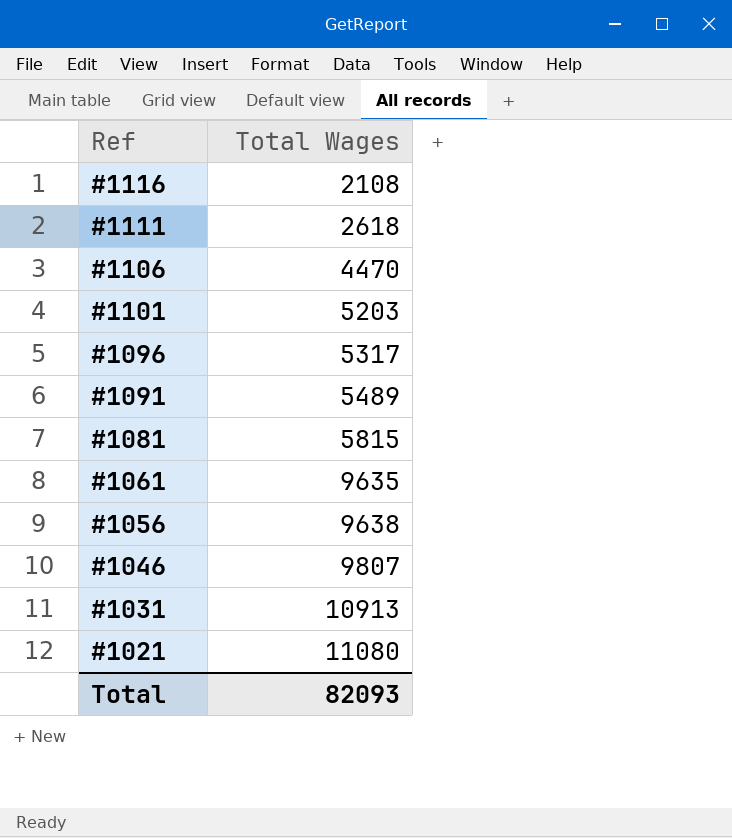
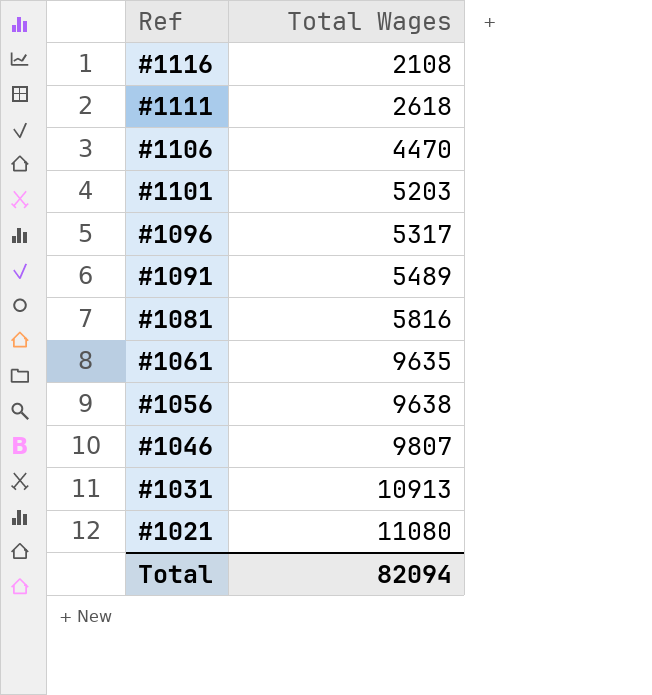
#1081 | Total Wages: 5815 -> 5816
Total | Total Wages: 82093 -> 82094

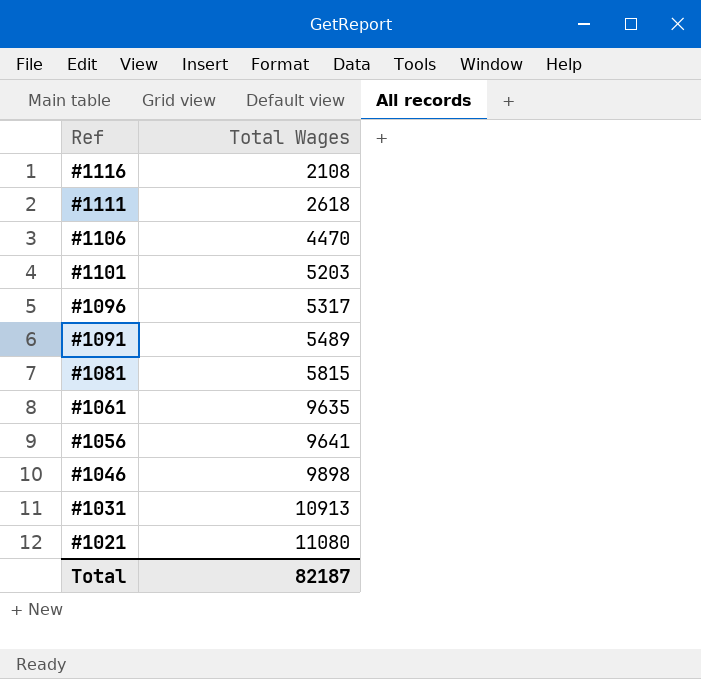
#1081 | Total Wages: 5816 -> 5815
#1056 | Total Wages: 9638 -> 9641
#1046 | Total Wages: 9807 -> 9898
Total | Total Wages: 82094 -> 82187

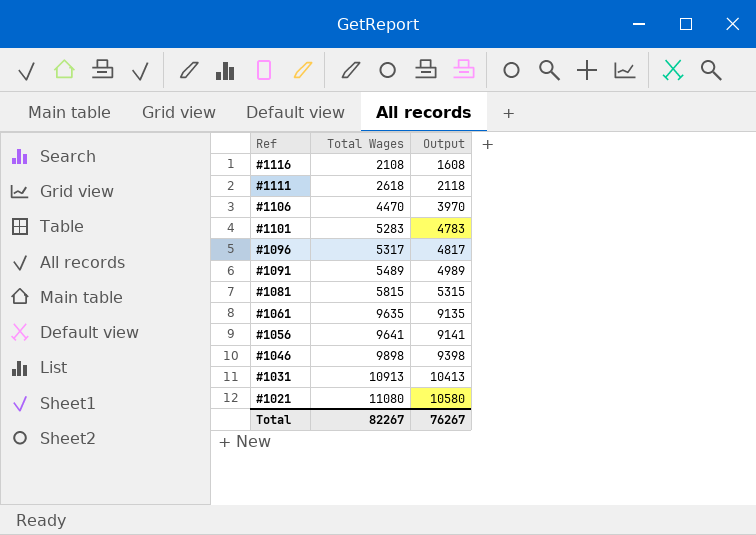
column Output | formula: none -> [Total Wages] - 500
#1101 | Total Wages: 5203 -> 5283
Total | Total Wages: 82187 -> 82267

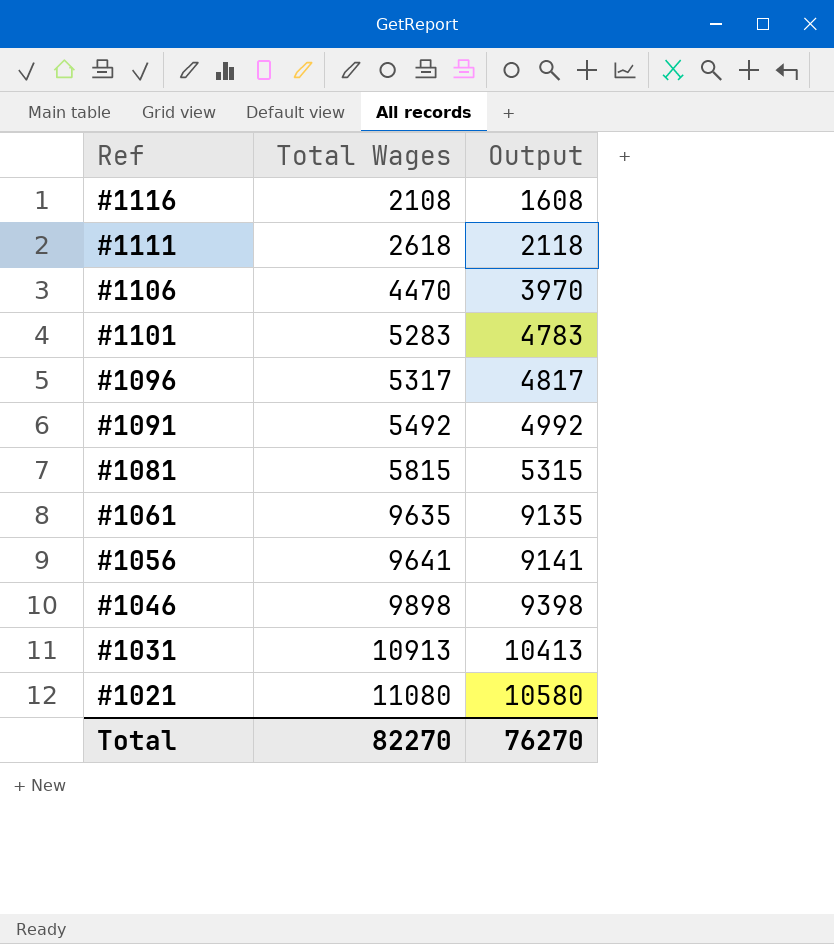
#1091 | Total Wages: 5489 -> 5492
#1091 | Output: 4989 -> 4992
Total | Total Wages: 82267 -> 82270
Total | Output: 76267 -> 76270

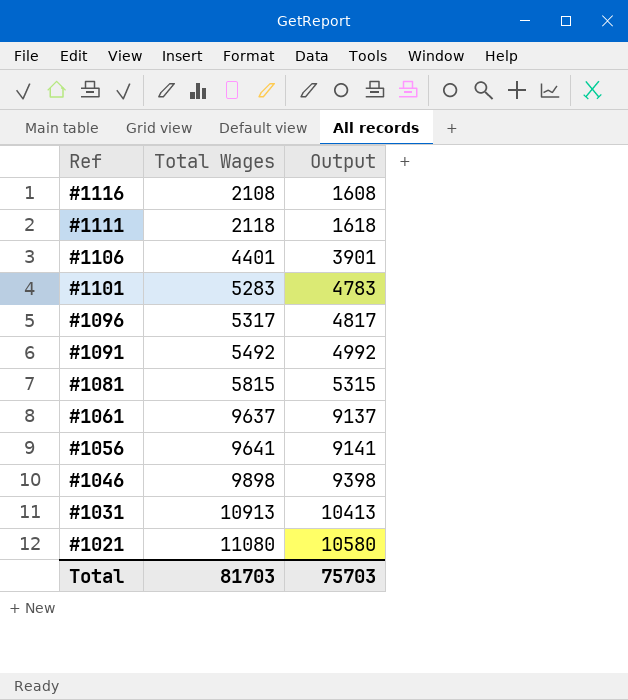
#1111 | Total Wages: 2618 -> 2118
#1111 | Output: 2118 -> 1618
#1106 | Total Wages: 4470 -> 4401
#1106 | Output: 3970 -> 3901
#1061 | Total Wages: 9635 -> 9637
#1061 | Output: 9135 -> 9137
Total | Total Wages: 82270 -> 81703
Total | Output: 76270 -> 75703

